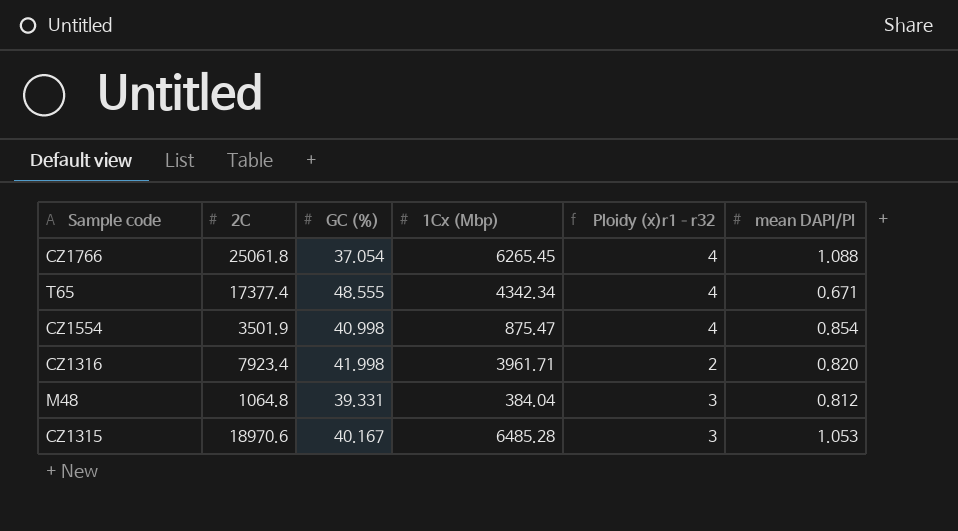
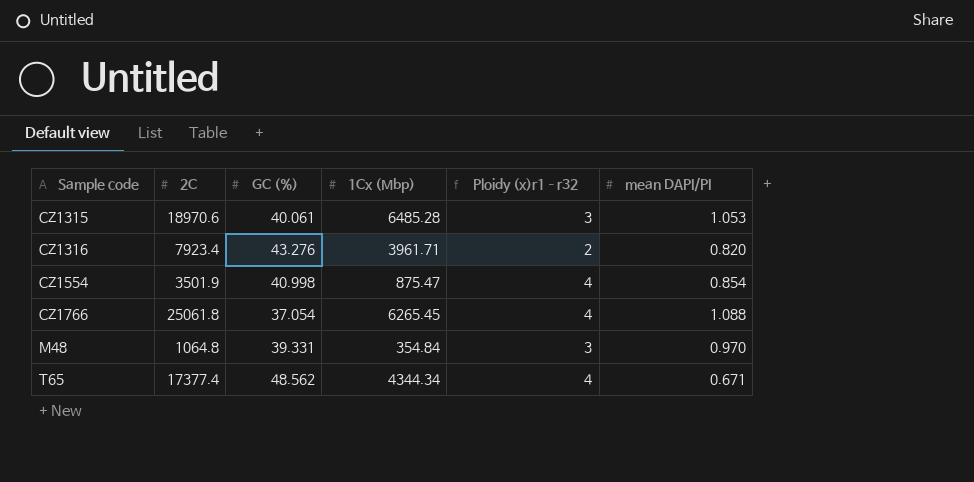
row order: none -> Sample code ascending
CZ1315 | GC (%): 40.167 -> 40.061
CZ1316 | GC (%): 41.998 -> 43.276
M48 | 1Cx (Mbp): 384.04 -> 354.84
M48 | mean DAPI/PI: 0.812 -> 0.970
T65 | GC (%): 48.555 -> 48.562
T65 | 1Cx (Mbp): 4342.34 -> 4344.34

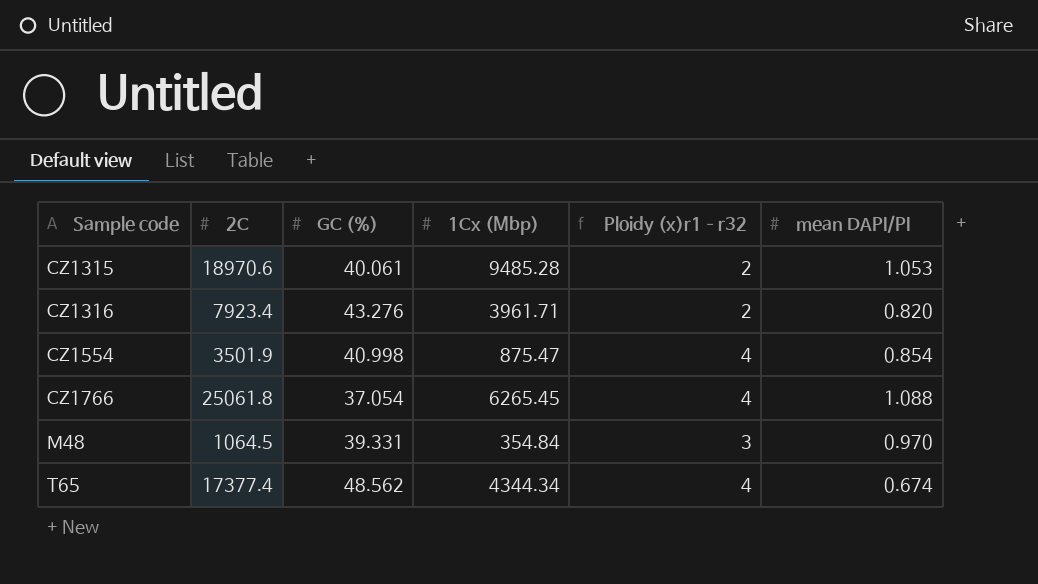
CZ1315 | 1Cx (Mbp): 6485.28 -> 9485.28
CZ1315 | Ploidy (x)r1–r32: 3 -> 2
M48 | 2C: 1064.8 -> 1064.5
T65 | mean DAPI/PI: 0.671 -> 0.674

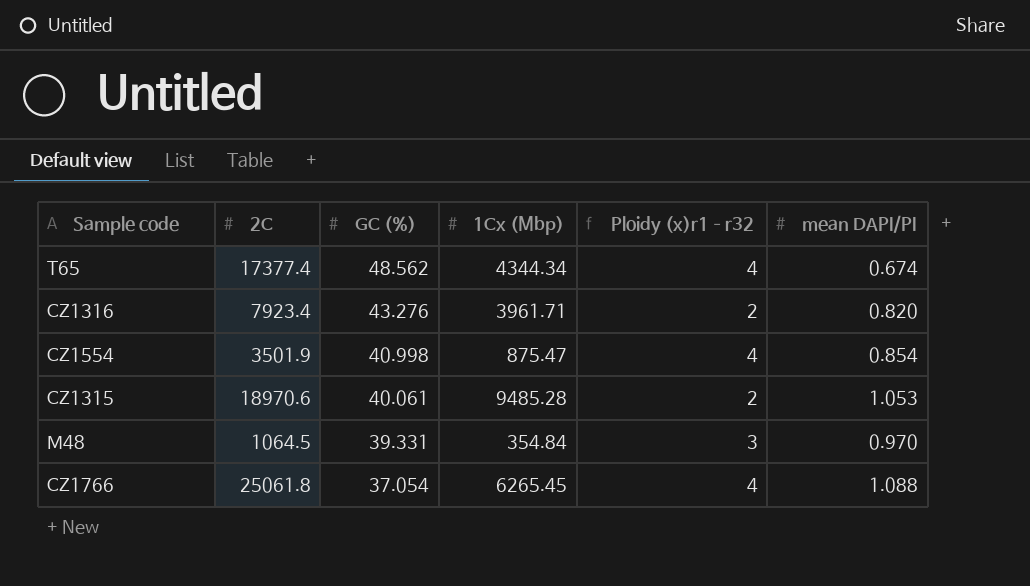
row order: Sample code ascending -> GC (%) descending

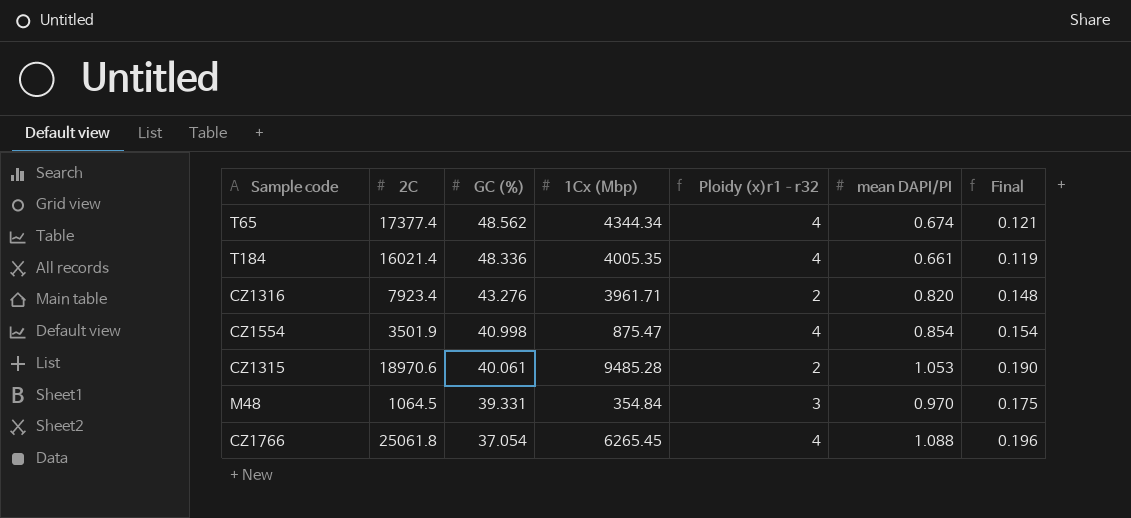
column Final | formula: none -> [mean DAPI/PI] * 0.18
row T184: none -> 16021.4 | 48.336 | 4005.35 | 4 | 0.661 | 0.119

